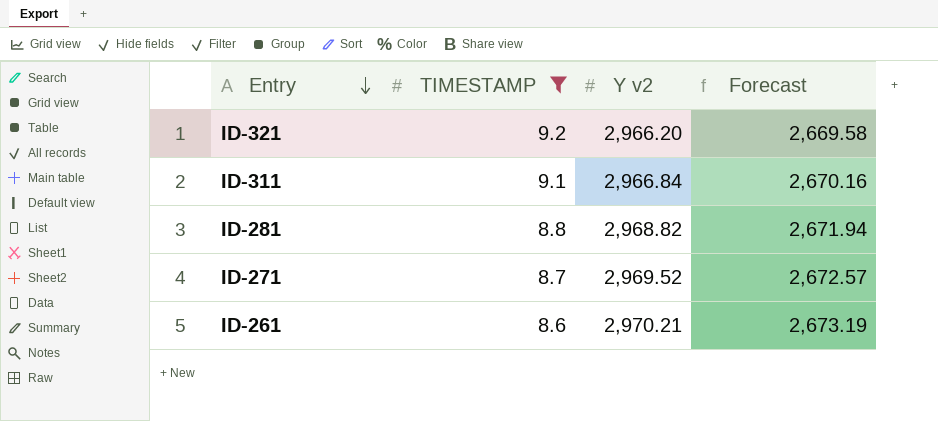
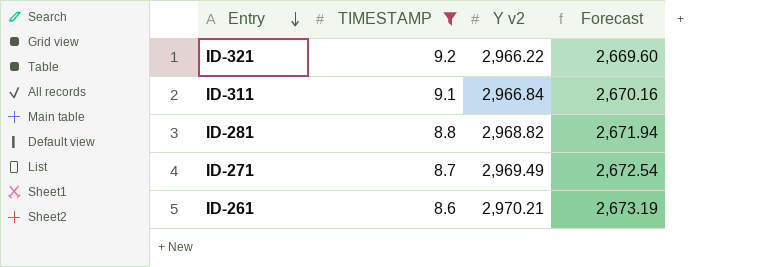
ID-321 | Y v2: 2,966.20 -> 2,966.22
ID-321 | Forecast: 2,669.58 -> 2,669.60
ID-271 | Y v2: 2,969.52 -> 2,969.49
ID-271 | Forecast: 2,672.57 -> 2,672.54

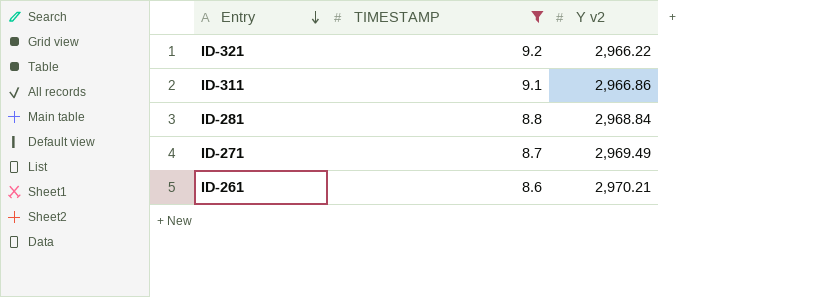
column Forecast | formula: [Y v2] * 0.9 -> none
ID-311 | Y v2: 2,966.84 -> 2,966.86
ID-281 | Y v2: 2,968.82 -> 2,968.84

